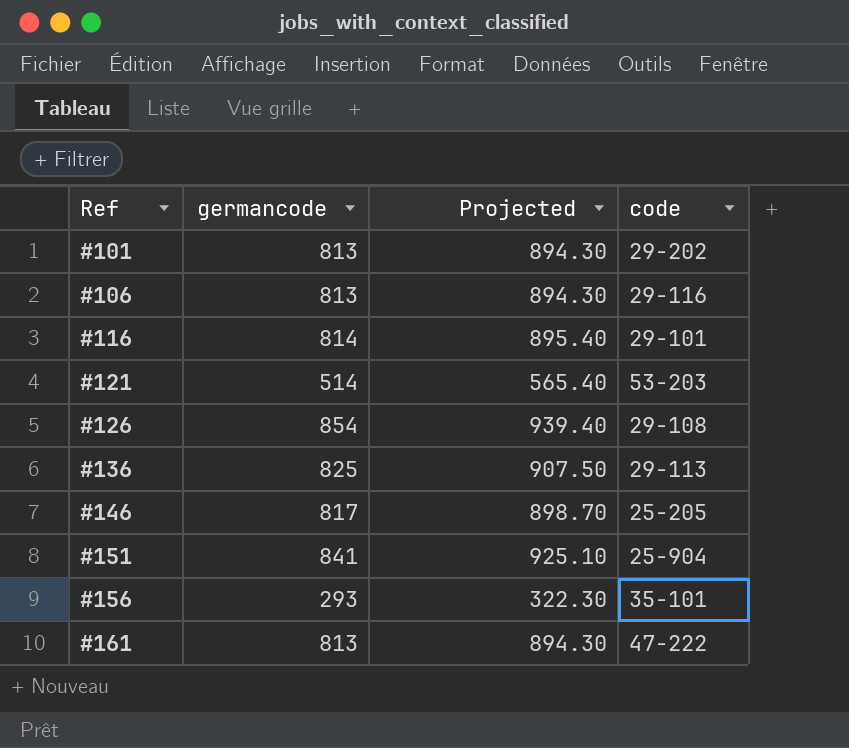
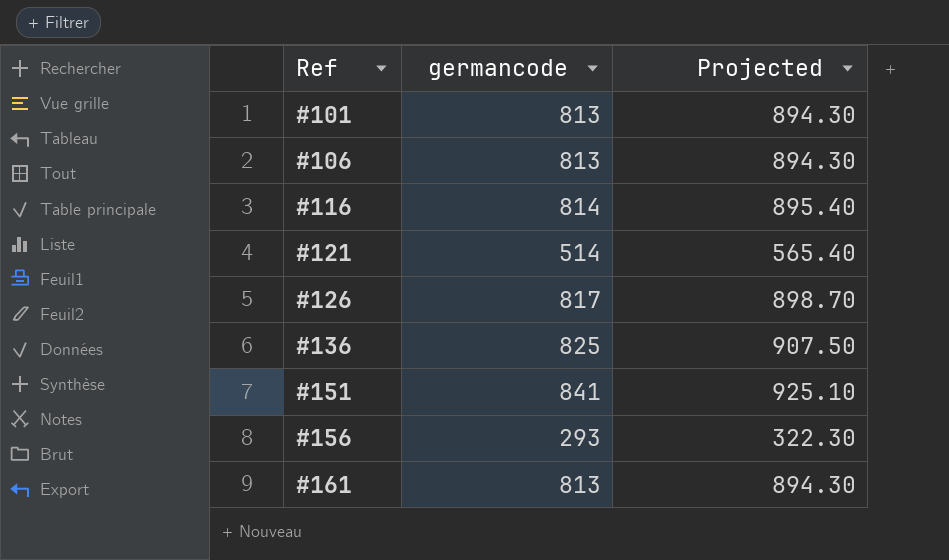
column code | position: 4 -> none
row #146: 817 | 898.70 | 25-205 -> none
#126 | germancode: 854 -> 817
#126 | Projected: 939.40 -> 898.70

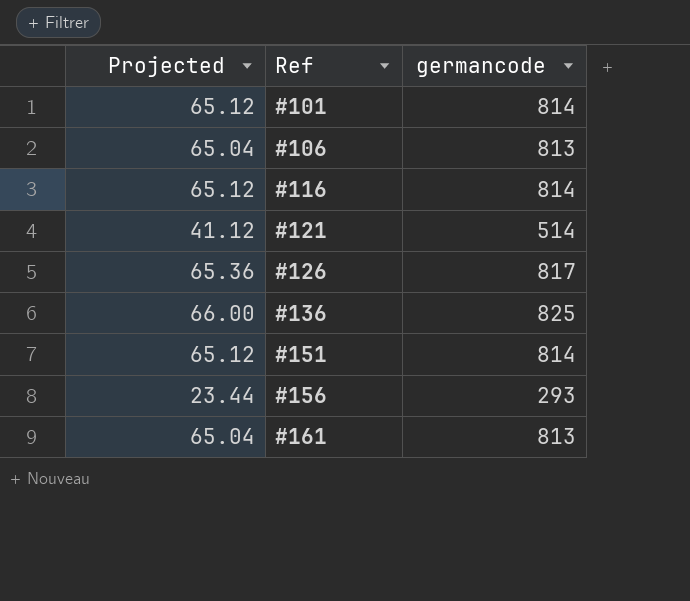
column Projected | formula: [germancode] * 1.1 -> [germancode] * 0.08
column Projected | position: 3 -> 1
#101 | germancode: 813 -> 814
#151 | germancode: 841 -> 814

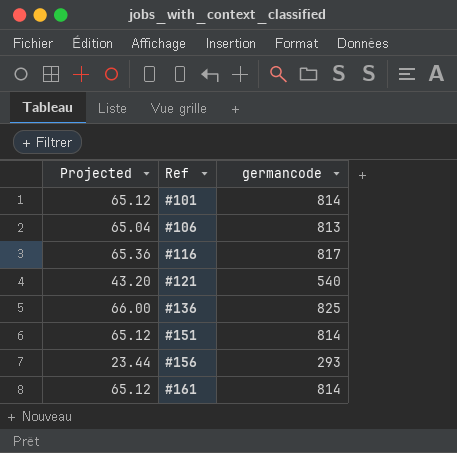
row #126: 65.36 | 817 -> none
#116 | Projected: 65.12 -> 65.36
#116 | germancode: 814 -> 817
#121 | Projected: 41.12 -> 43.20
#121 | germancode: 514 -> 540
#161 | Projected: 65.04 -> 65.12
#161 | germancode: 813 -> 814

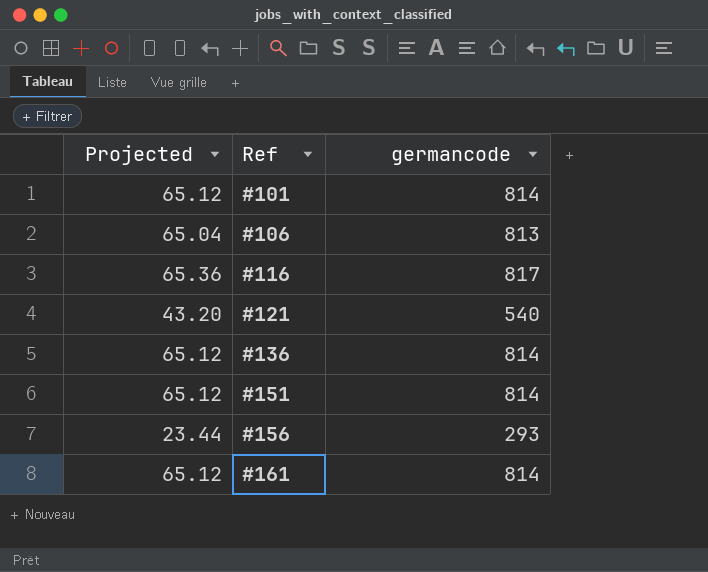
#136 | Projected: 66.00 -> 65.12
#136 | germancode: 825 -> 814

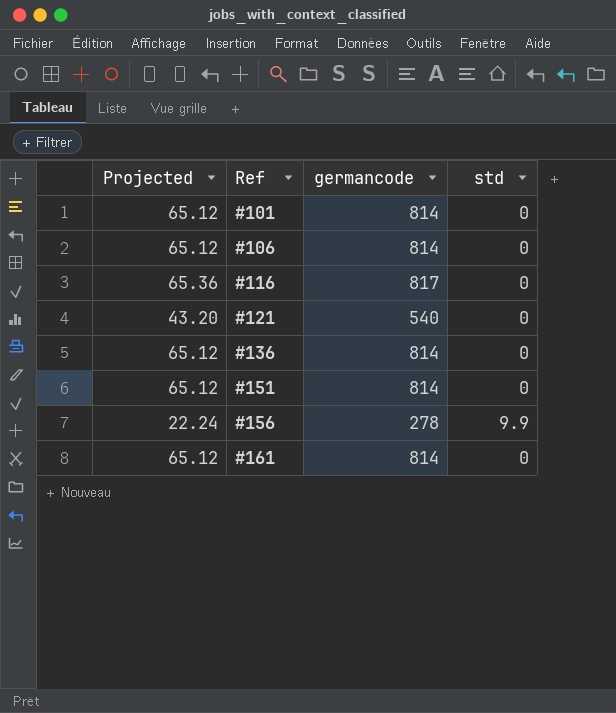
column std | position: none -> 4
#106 | Projected: 65.04 -> 65.12
#106 | germancode: 813 -> 814
#156 | Projected: 23.44 -> 22.24
#156 | germancode: 293 -> 278

